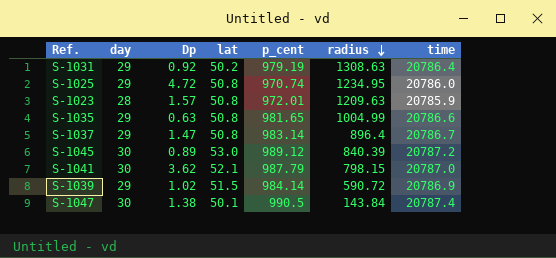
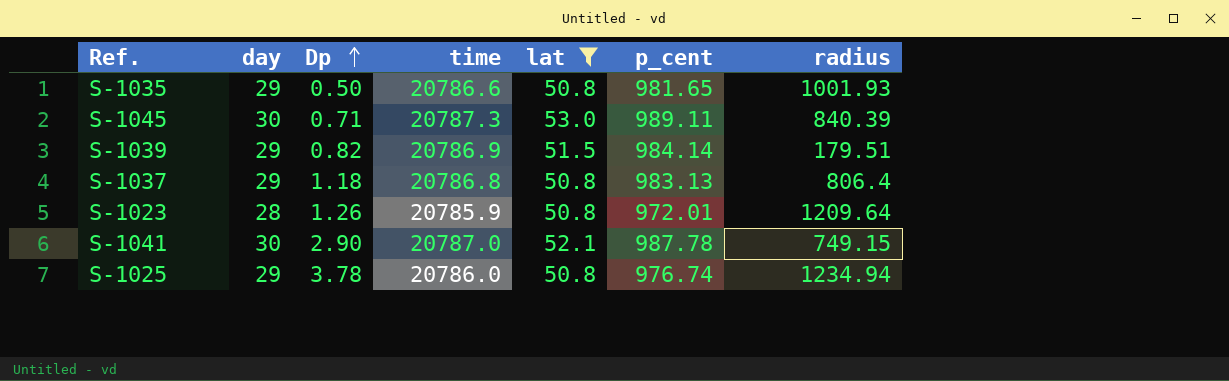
filter: none -> lat >= 50.8
row order: radius descending -> Dp ascending
column time | position: 7 -> 4
S-1035 | Dp: 0.63 -> 0.50
S-1035 | radius: 1004.99 -> 1001.93
S-1045 | Dp: 0.89 -> 0.71
S-1045 | time: 20787.2 -> 20787.3
S-1045 | p_cent: 989.12 -> 989.11
S-1039 | Dp: 1.02 -> 0.82
S-1039 | radius: 590.72 -> 179.51
S-1037 | Dp: 1.47 -> 1.18
S-1037 | time: 20786.7 -> 20786.8
S-1037 | p_cent: 983.14 -> 983.13
S-1037 | radius: 896.4 -> 806.4
S-1023 | Dp: 1.57 -> 1.26
S-1023 | radius: 1209.63 -> 1209.64
S-1041 | Dp: 3.62 -> 2.90
S-1041 | p_cent: 987.79 -> 987.78
S-1041 | radius: 798.15 -> 749.15
S-1025 | Dp: 4.72 -> 3.78
S-1025 | p_cent: 970.74 -> 976.74
S-1025 | radius: 1234.95 -> 1234.94

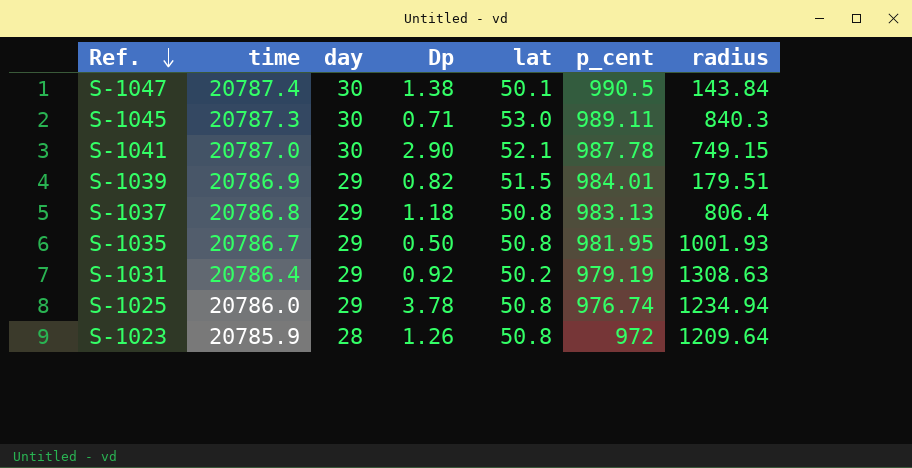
filter: lat >= 50.8 -> none
row order: Dp ascending -> Ref. descending
column time | position: 4 -> 2
S-1045 | radius: 840.39 -> 840.3
S-1039 | p_cent: 984.14 -> 984.01
S-1035 | time: 20786.6 -> 20786.7
S-1035 | p_cent: 981.65 -> 981.95
S-1023 | p_cent: 972.01 -> 972

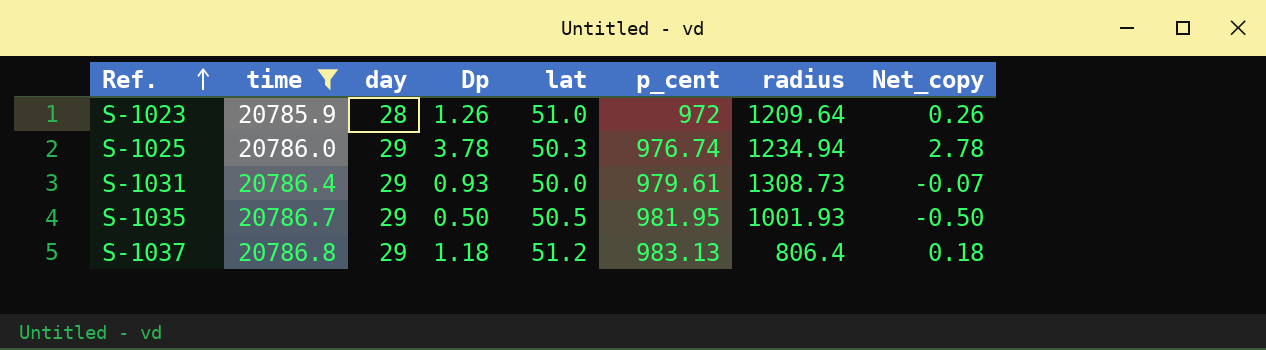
filter: none -> time <= 20786.8
row order: Ref. descending -> Ref. ascending
column Net_copy | formula: none -> [Dp] - 1
S-1023 | lat: 50.8 -> 51.0
S-1025 | lat: 50.8 -> 50.3
S-1031 | Dp: 0.92 -> 0.93
S-1031 | lat: 50.2 -> 50.0
S-1031 | p_cent: 979.19 -> 979.61
S-1031 | radius: 1308.63 -> 1308.73
S-1035 | lat: 50.8 -> 50.5
S-1037 | lat: 50.8 -> 51.2

